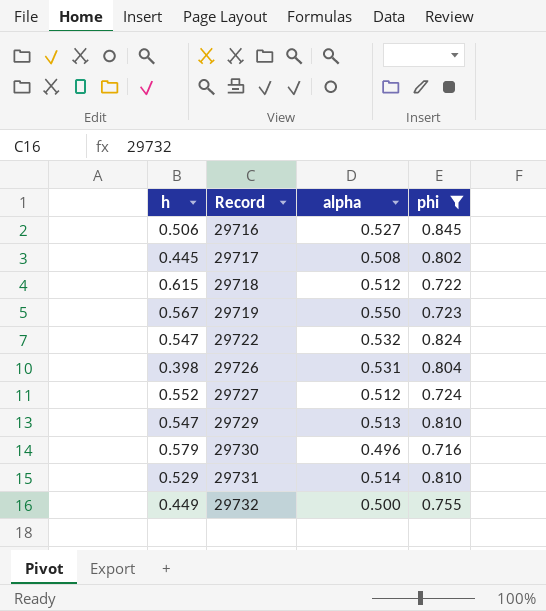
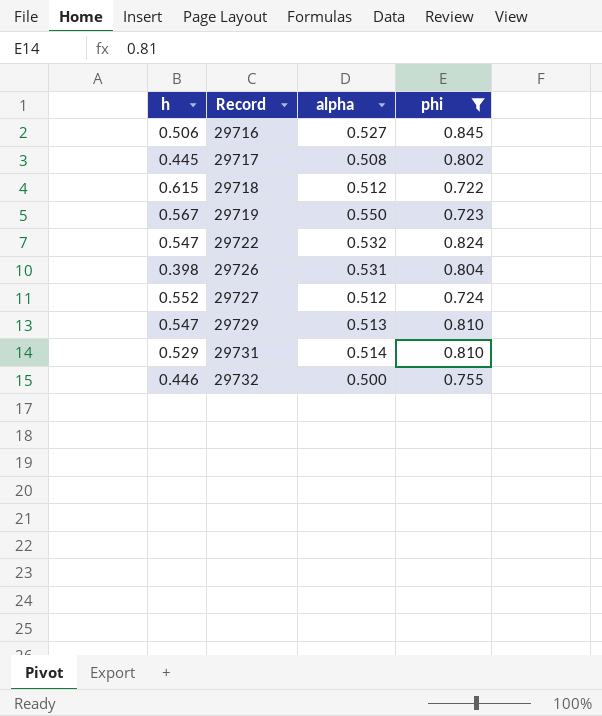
row 29730: 0.579 | 0.496 | 0.716 -> none
29732 | h: 0.449 -> 0.446

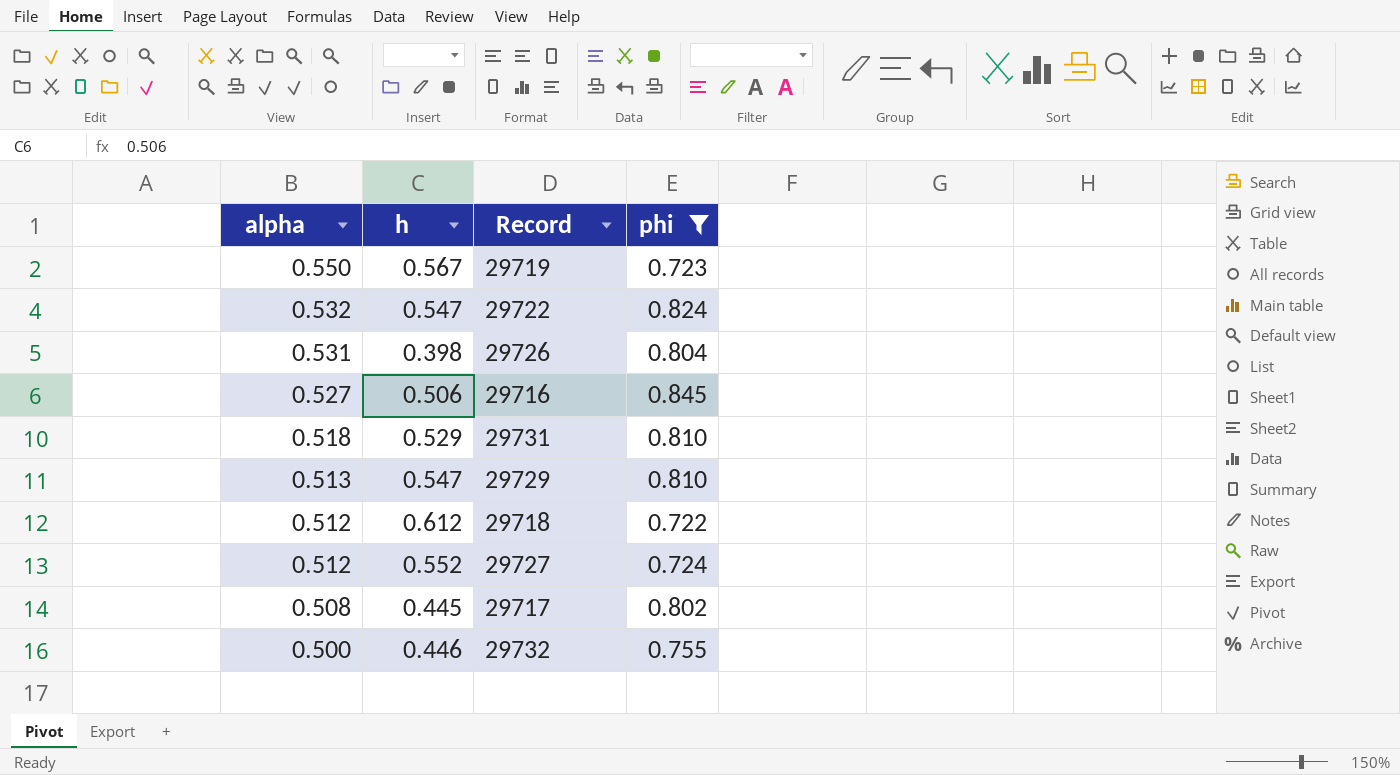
row order: Record ascending -> alpha descending
column alpha | position: 3 -> 1
29731 | alpha: 0.514 -> 0.518
29718 | h: 0.615 -> 0.612

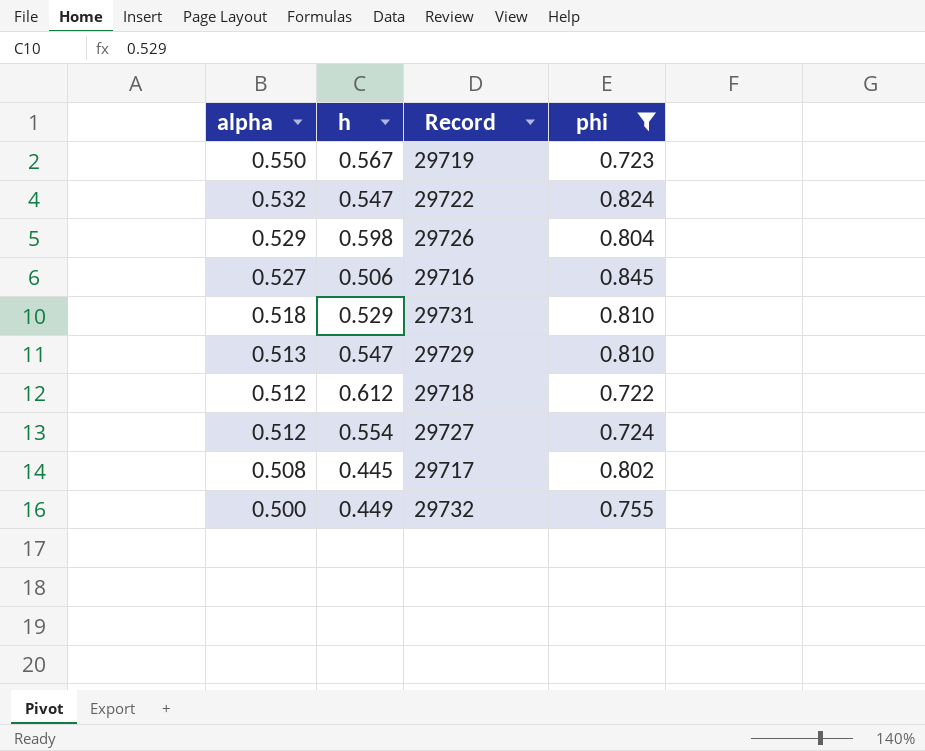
29726 | alpha: 0.531 -> 0.529
29726 | h: 0.398 -> 0.598
29727 | h: 0.552 -> 0.554
29732 | h: 0.446 -> 0.449

